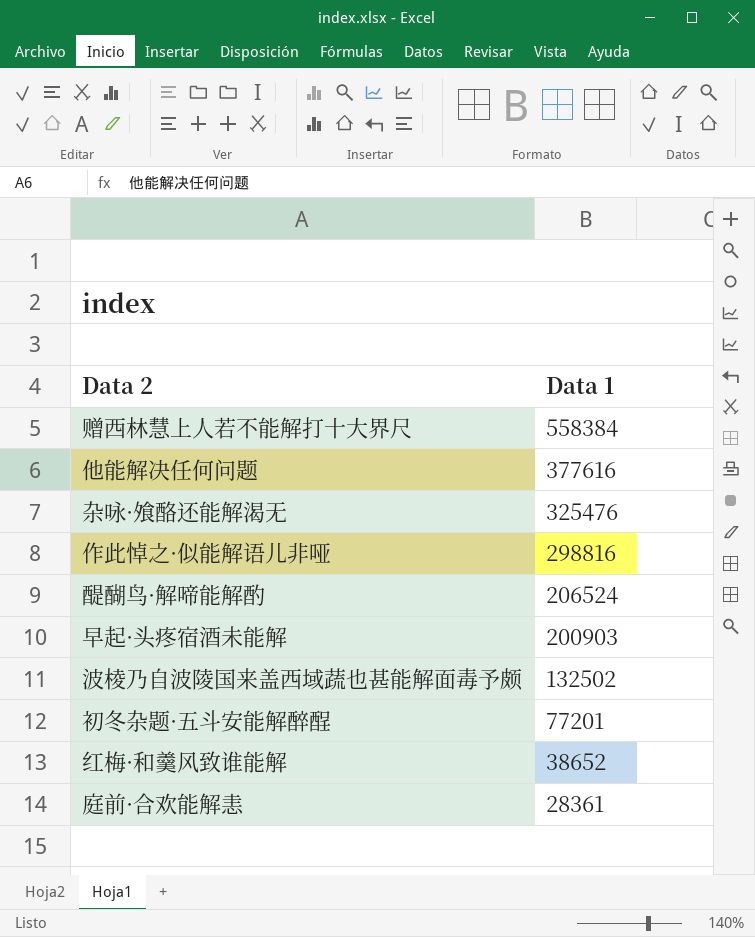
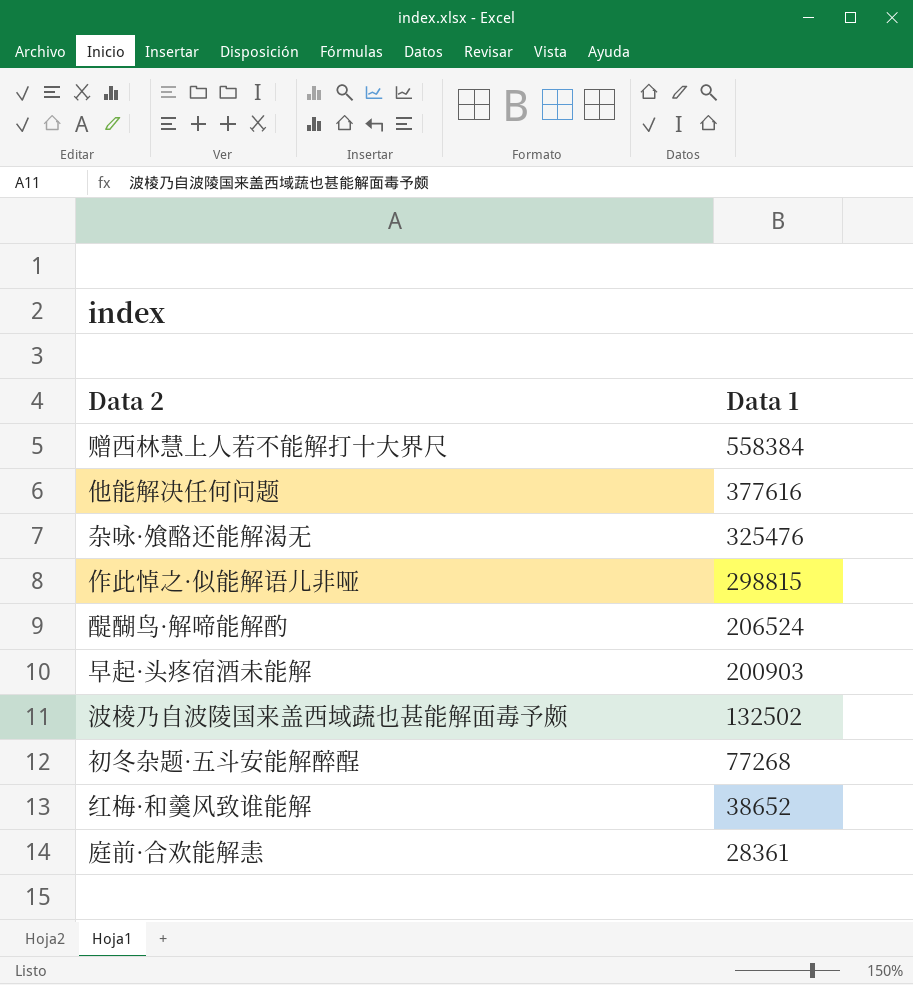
作此悼之·似能解语儿非哑 | Data 1: 298816 -> 298815
初冬杂题·五斗安能解醉酲 | Data 1: 77201 -> 77268

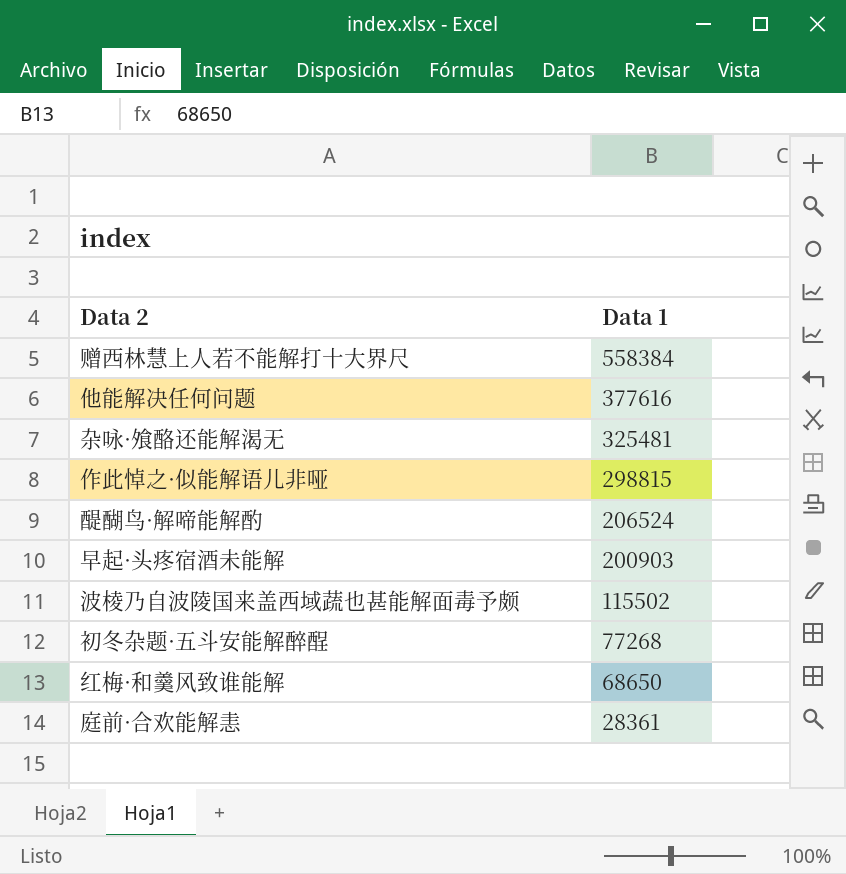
杂咏·飧酪还能解渴无 | Data 1: 325476 -> 325481
波棱乃自波陵国来盖西域蔬也甚能解面毒予颇 | Data 1: 132502 -> 115502
红梅·和羹风致谁能解 | Data 1: 38652 -> 68650

